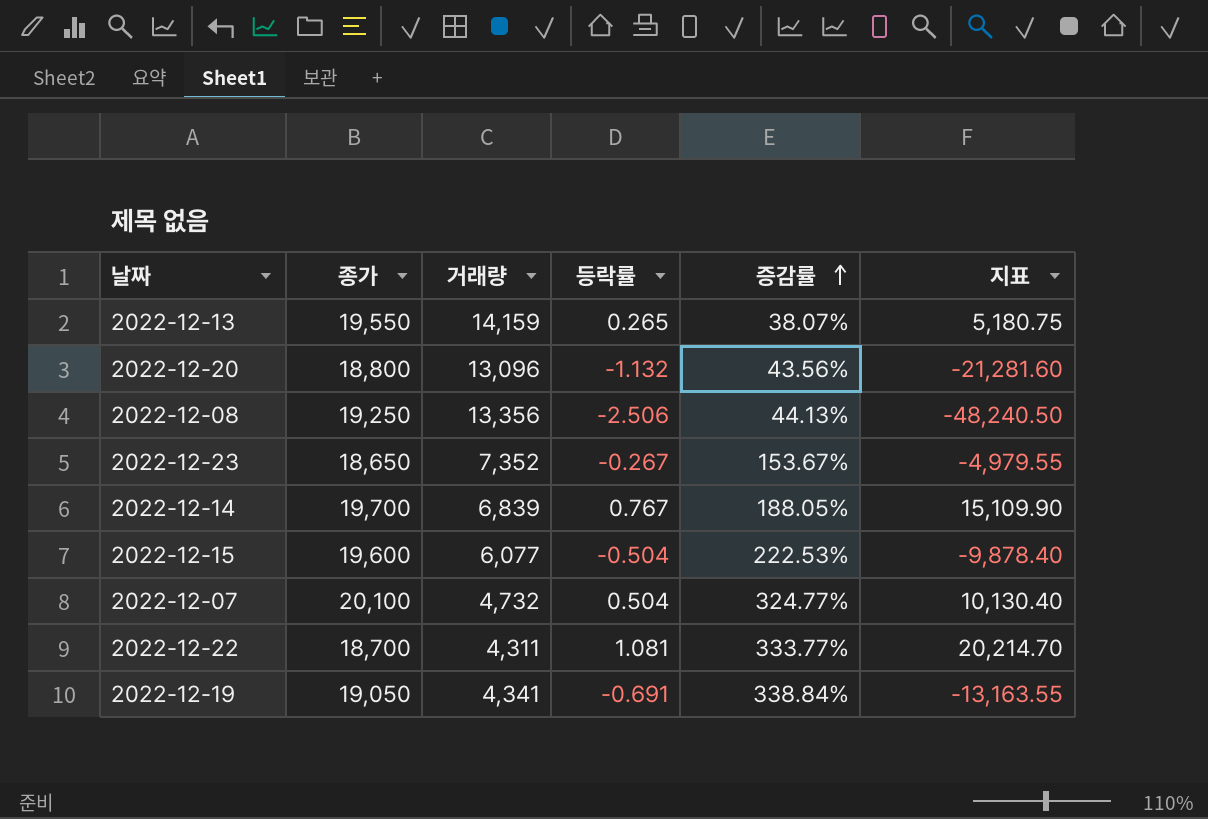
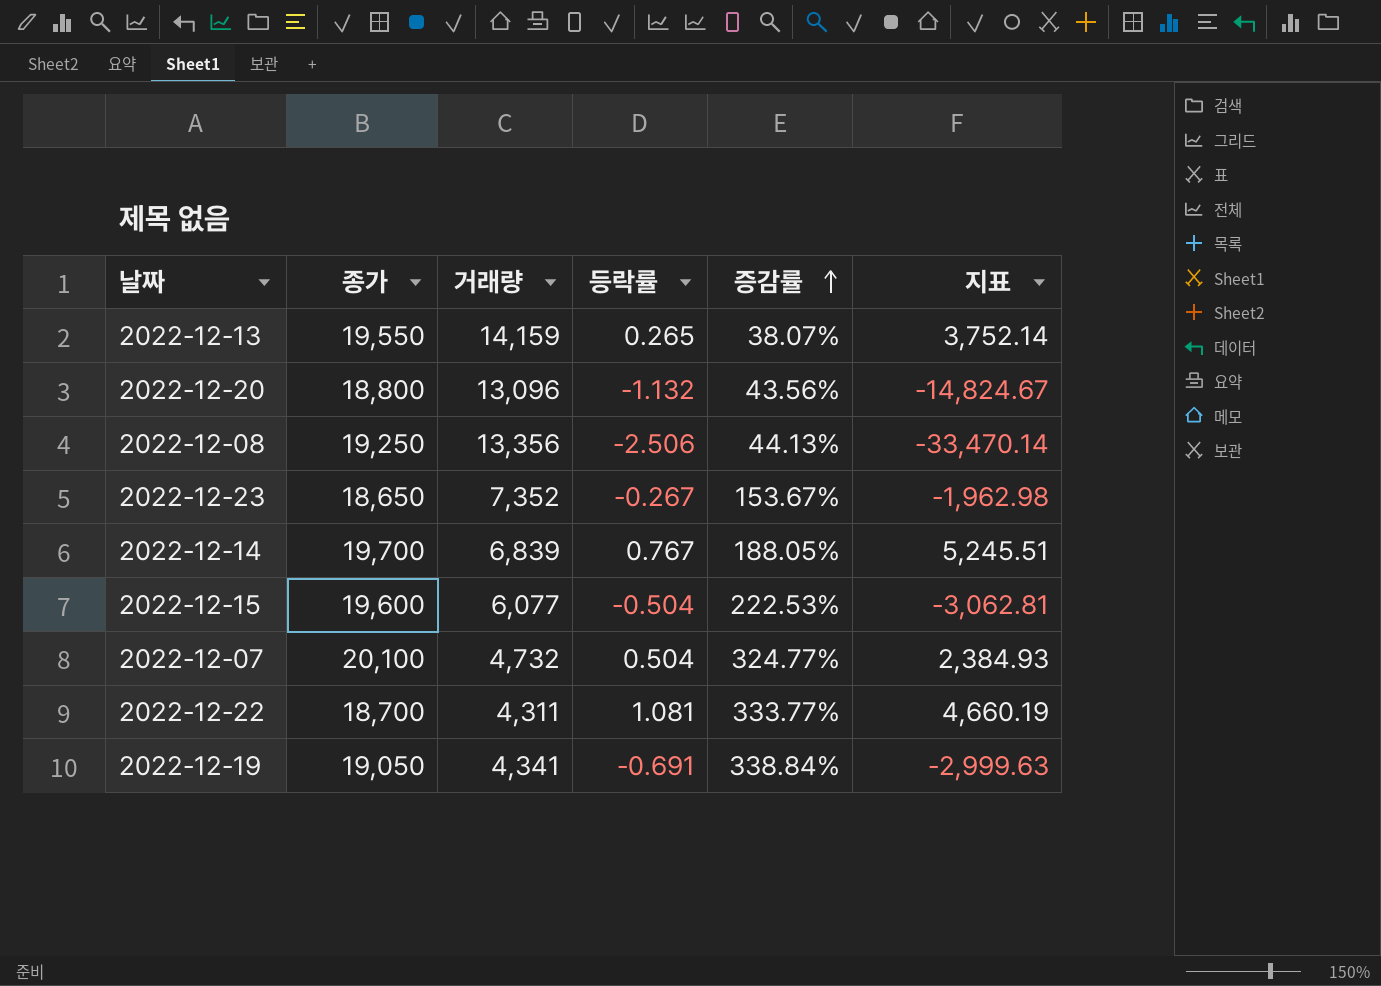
column 지표 | formula: [종가] * [등락률] -> [거래량] * [등락률]

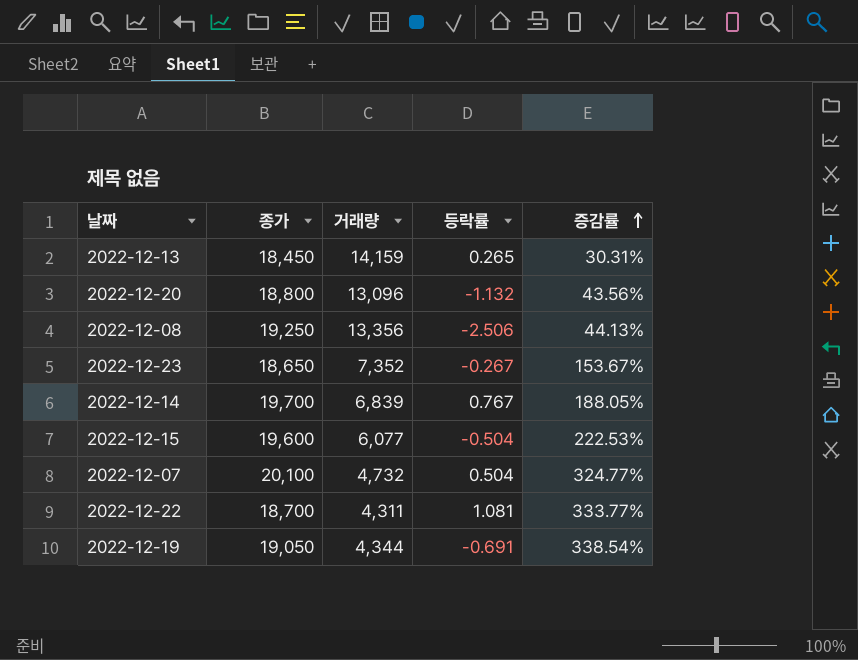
column 지표 | formula: [거래량] * [등락률] -> none
2022-12-13 | 종가: 19,550 -> 18,450
2022-12-13 | 증감률: 38.07% -> 30.31%
2022-12-19 | 거래량: 4,341 -> 4,344
2022-12-19 | 증감률: 338.84% -> 338.54%

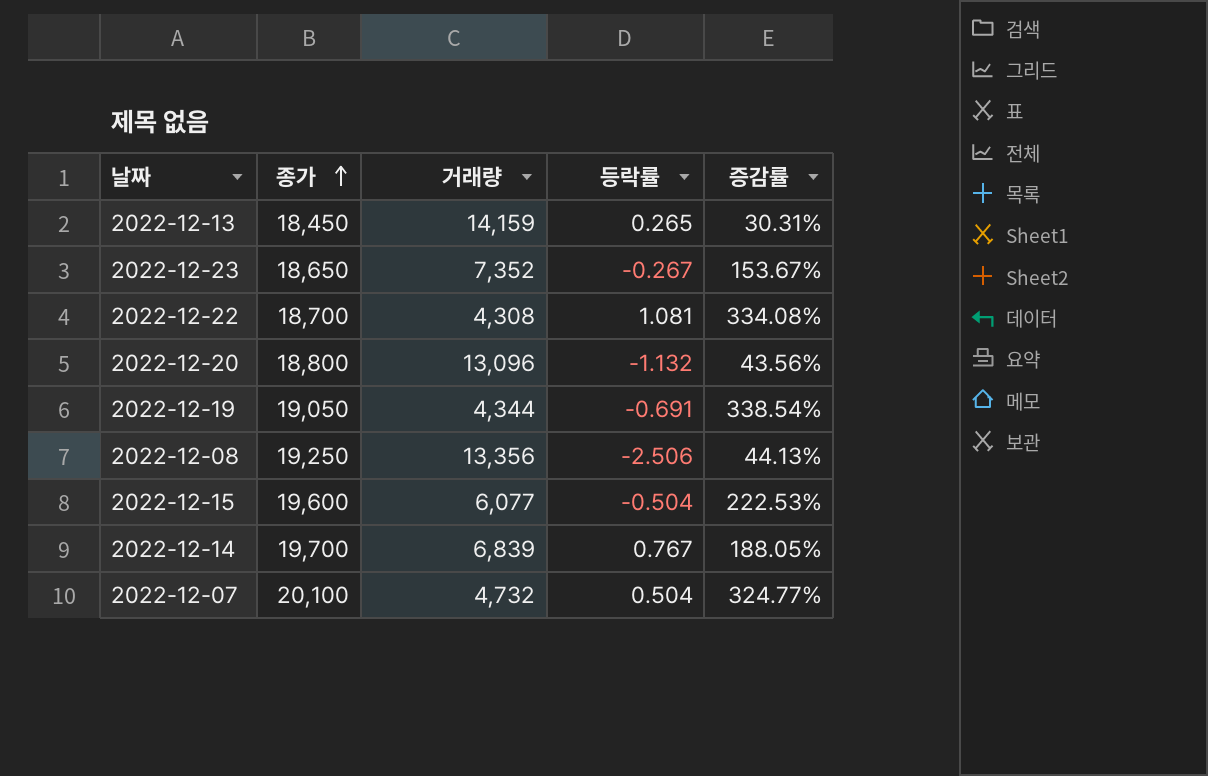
row order: 증감률 ascending -> 종가 ascending
2022-12-22 | 거래량: 4,311 -> 4,308
2022-12-22 | 증감률: 333.77% -> 334.08%

